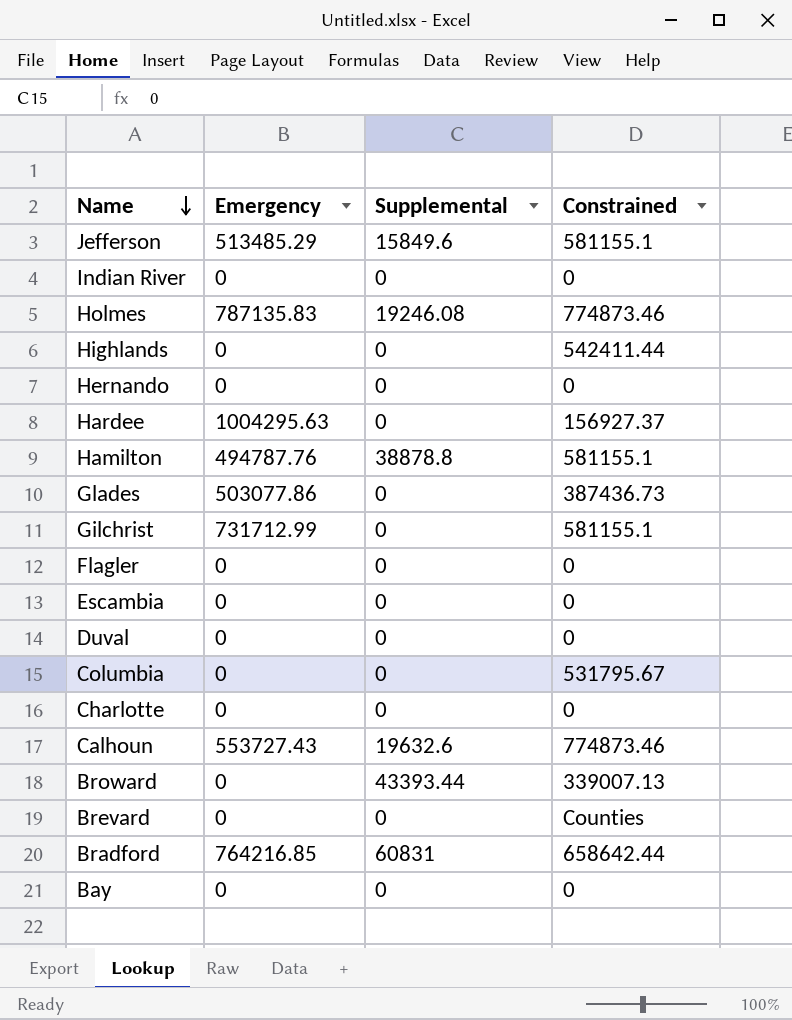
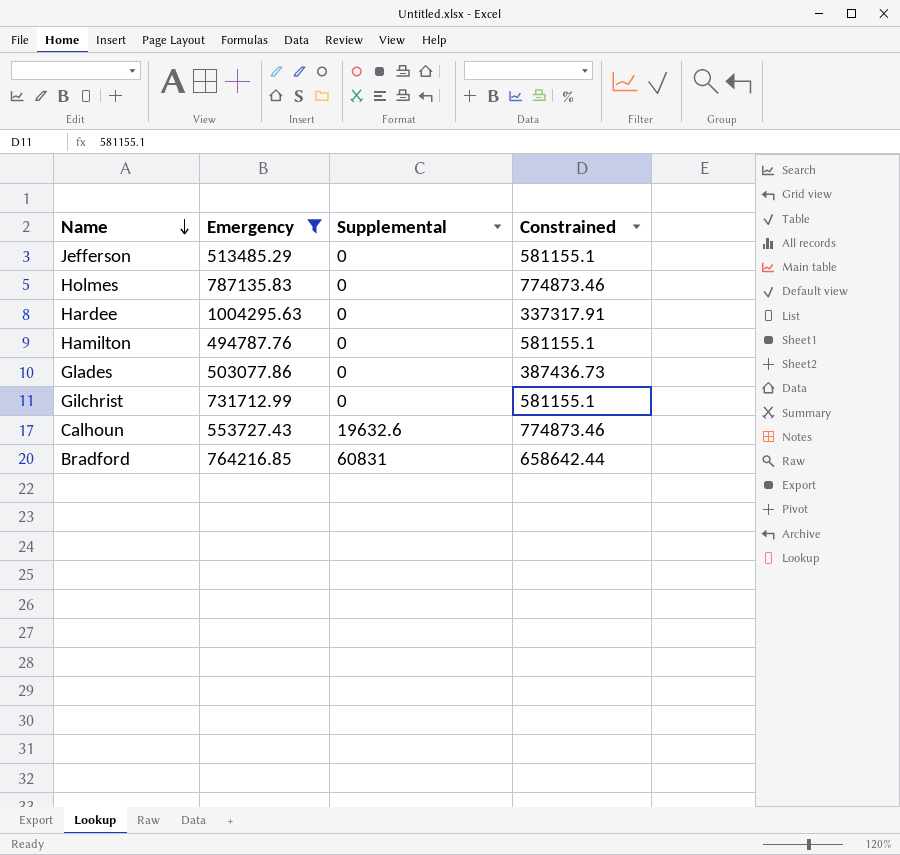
filter: none -> Emergency != 0
Jefferson | Supplemental: 15849.6 -> 0
Holmes | Supplemental: 19246.08 -> 0
Hardee | Constrained: 156927.37 -> 337317.91
Hamilton | Supplemental: 38878.8 -> 0

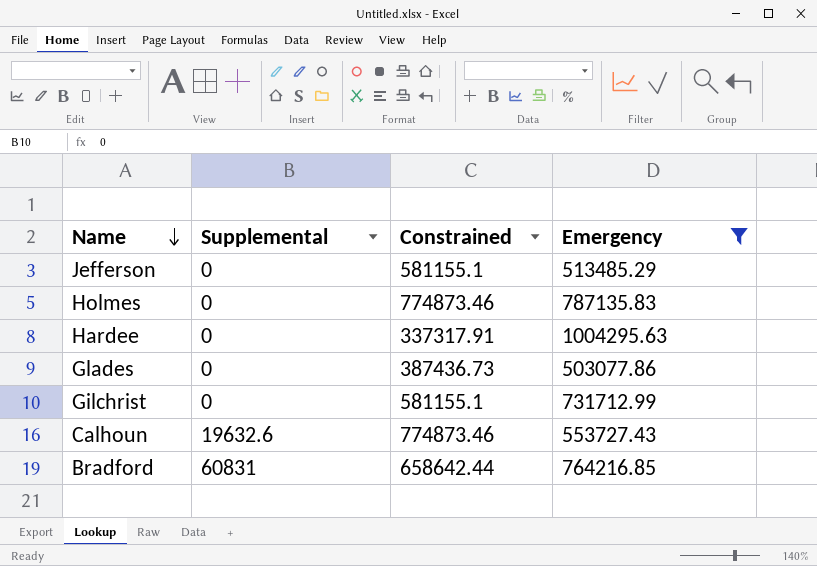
column Emergency | position: 2 -> 4
row Hamilton: 494787.76 | 0 | 581155.1 -> none

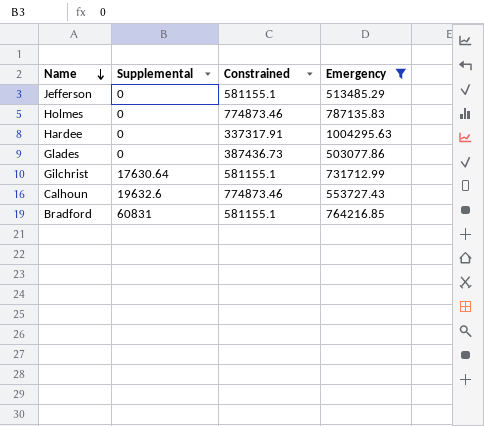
Gilchrist | Supplemental: 0 -> 17630.64
Bradford | Constrained: 658642.44 -> 581155.1

